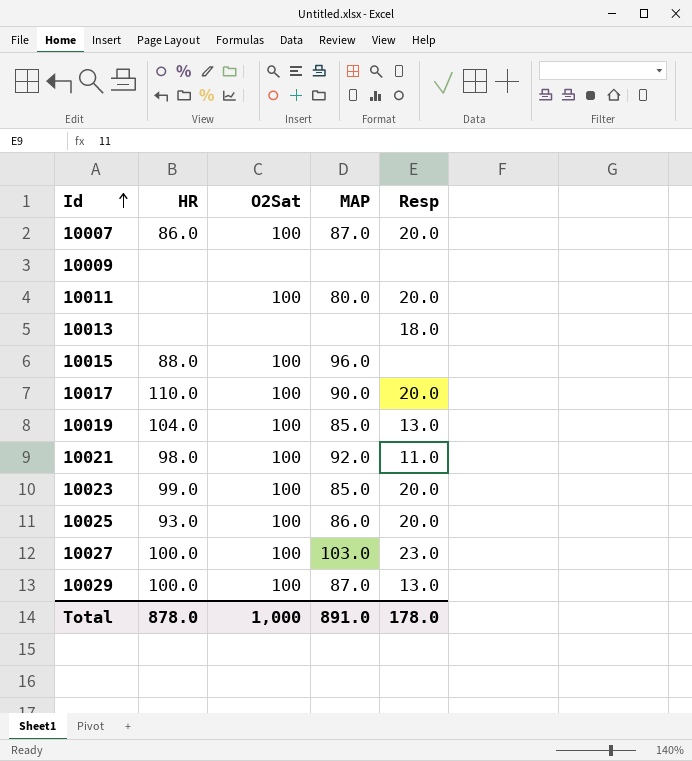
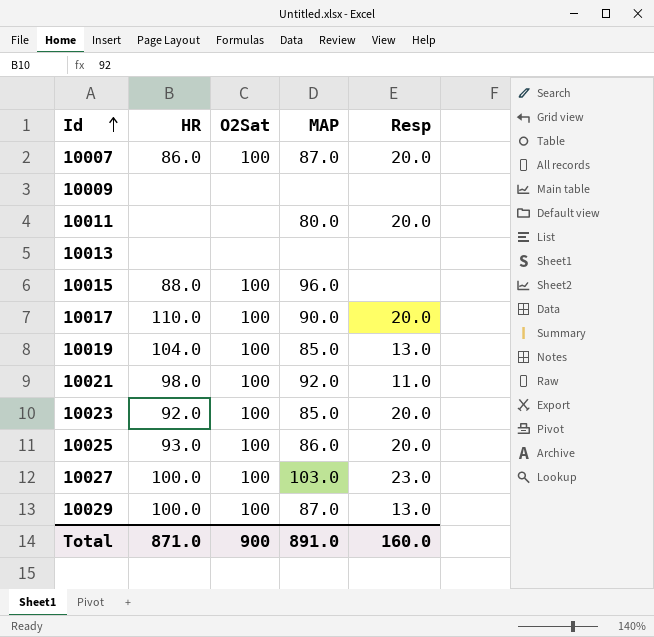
10011 | O2Sat: 100 -> none
10013 | Resp: 18.0 -> none
10023 | HR: 99.0 -> 92.0
Total | HR: 878.0 -> 871.0
Total | O2Sat: 1,000 -> 900
Total | Resp: 178.0 -> 160.0

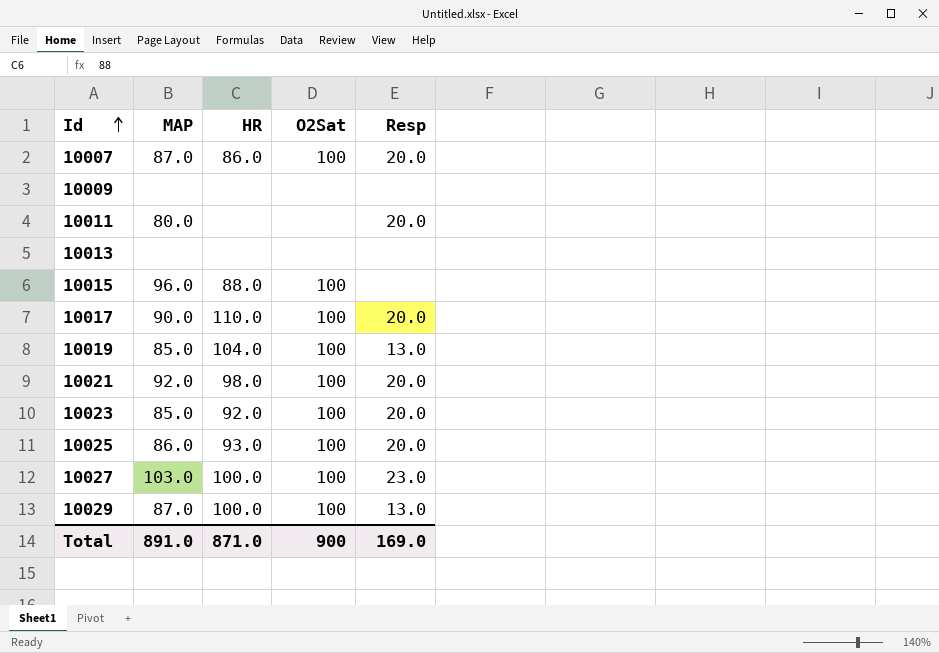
column MAP | position: 4 -> 2
10021 | Resp: 11.0 -> 20.0
Total | Resp: 160.0 -> 169.0

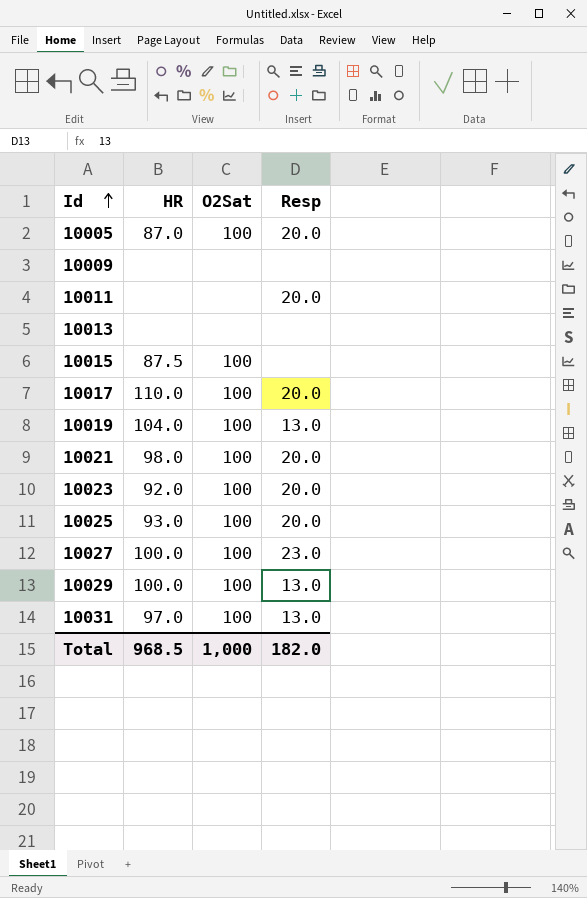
column MAP | position: 2 -> none
row 10007: 87.0 | 86.0 | 100 | 20.0 -> none
row 10005: none -> 87.0 | 100 | 20.0
10015 | HR: 88.0 -> 87.5
row 10031: none -> 97.0 | 100 | 13.0
Total | HR: 871.0 -> 968.5
Total | O2Sat: 900 -> 1,000
Total | Resp: 169.0 -> 182.0

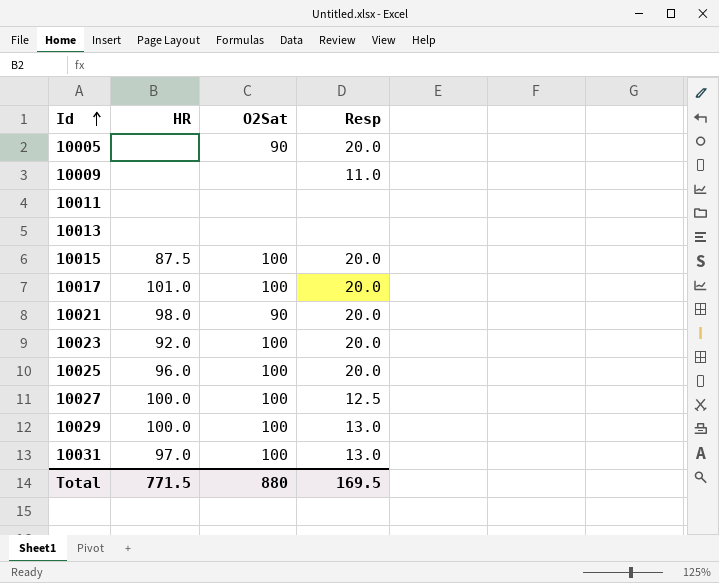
row 10019: 104.0 | 100 | 13.0 -> none
10005 | HR: 87.0 -> none
10005 | O2Sat: 100 -> 90
10009 | Resp: none -> 11.0
10011 | Resp: 20.0 -> none
10015 | Resp: none -> 20.0
10017 | HR: 110.0 -> 101.0
10021 | O2Sat: 100 -> 90
10025 | HR: 93.0 -> 96.0
10027 | Resp: 23.0 -> 12.5
Total | HR: 968.5 -> 771.5
Total | O2Sat: 1,000 -> 880
Total | Resp: 182.0 -> 169.5

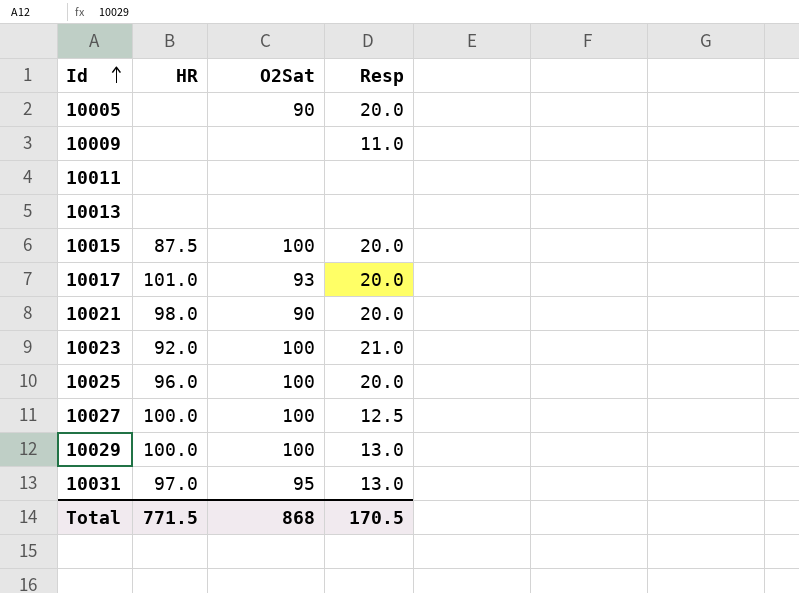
10017 | O2Sat: 100 -> 93
10023 | Resp: 20.0 -> 21.0
10031 | O2Sat: 100 -> 95
Total | O2Sat: 880 -> 868
Total | Resp: 169.5 -> 170.5

